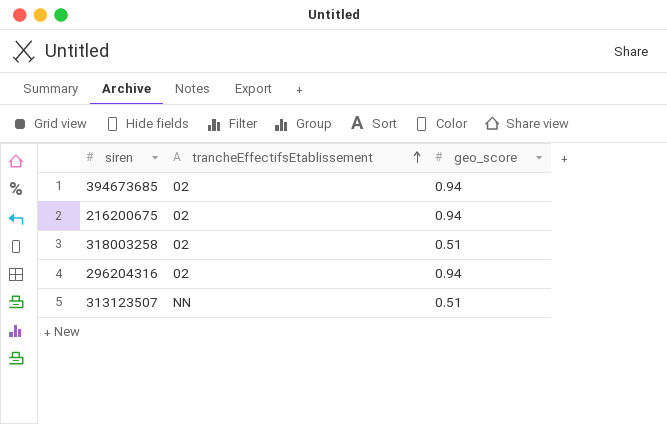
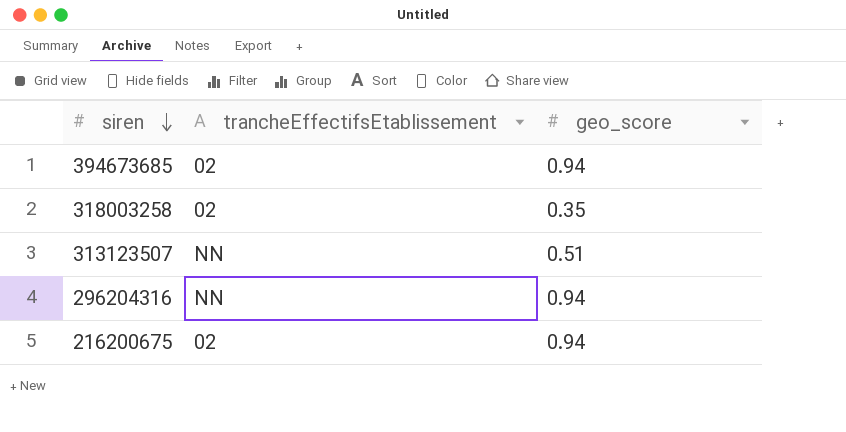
row order: trancheEffectifsEtablissement ascending -> siren descending
318003258 | geo_score: 0.51 -> 0.35
296204316 | trancheEffectifsEtablissement: 02 -> NN

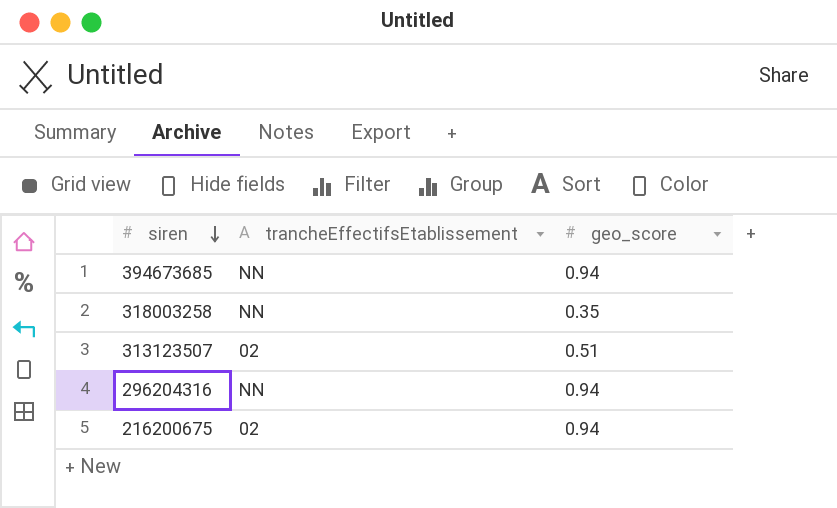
394673685 | trancheEffectifsEtablissement: 02 -> NN
318003258 | trancheEffectifsEtablissement: 02 -> NN
313123507 | trancheEffectifsEtablissement: NN -> 02

